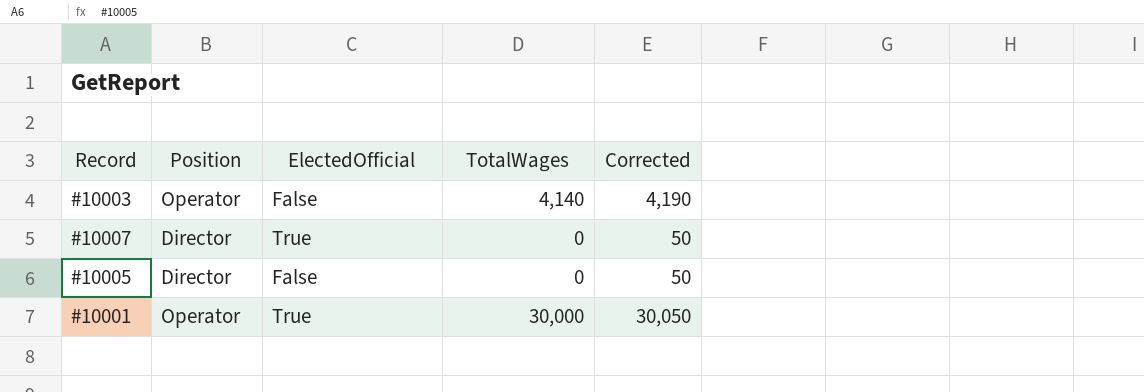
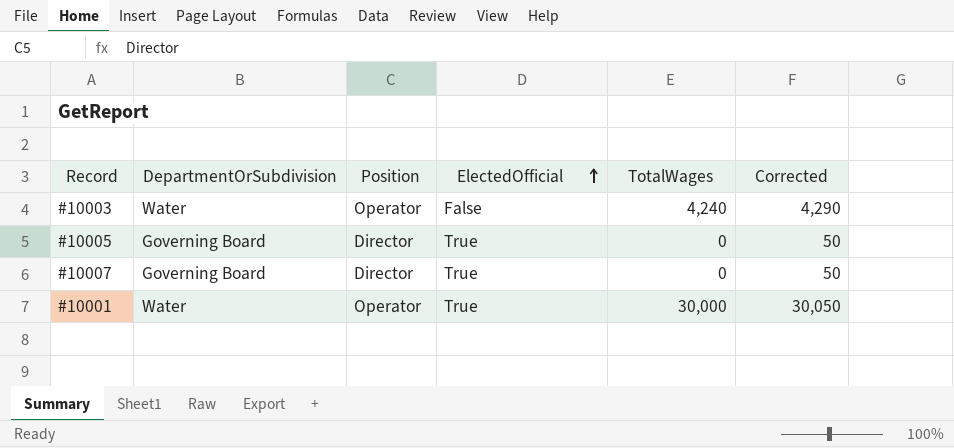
row order: none -> ElectedOfficial ascending
column DepartmentOrSubdivision | position: none -> 2
#10003 | TotalWages: 4,140 -> 4,240
#10003 | Corrected: 4,190 -> 4,290
#10005 | ElectedOfficial: False -> True

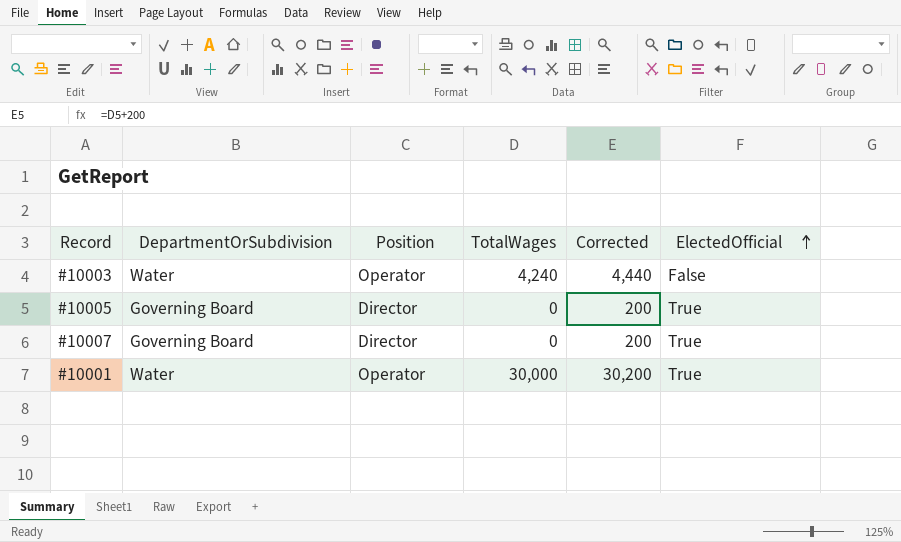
column Corrected | formula: [TotalWages] + 50 -> [TotalWages] + 200
column ElectedOfficial | position: 4 -> 6

